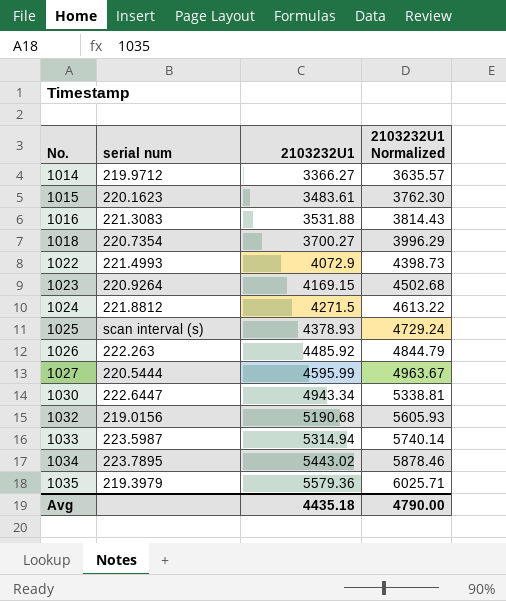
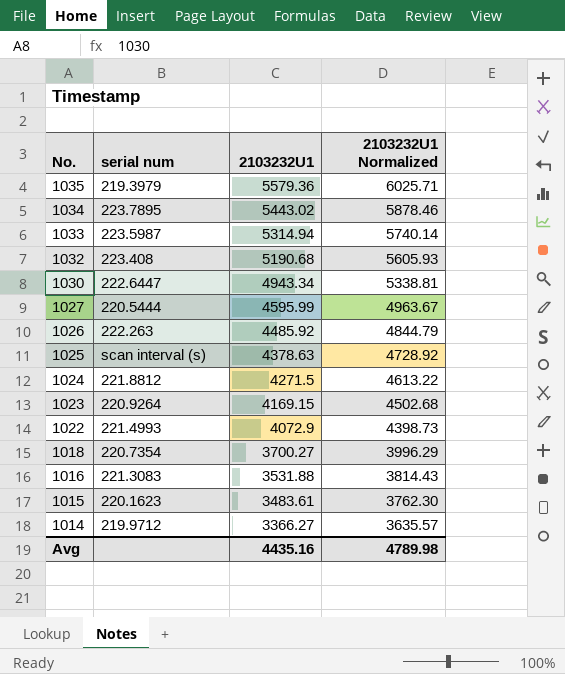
row order: No. ascending -> No. descending
1032 | serial num: 219.0156 -> 223.408
1025 | 2103232U1: 4378.93 -> 4378.63
1025 | 2103232U1 Normalized: 4729.24 -> 4728.92
Avg | 2103232U1: 4435.18 -> 4435.16
Avg | 2103232U1 Normalized: 4790.00 -> 4789.98

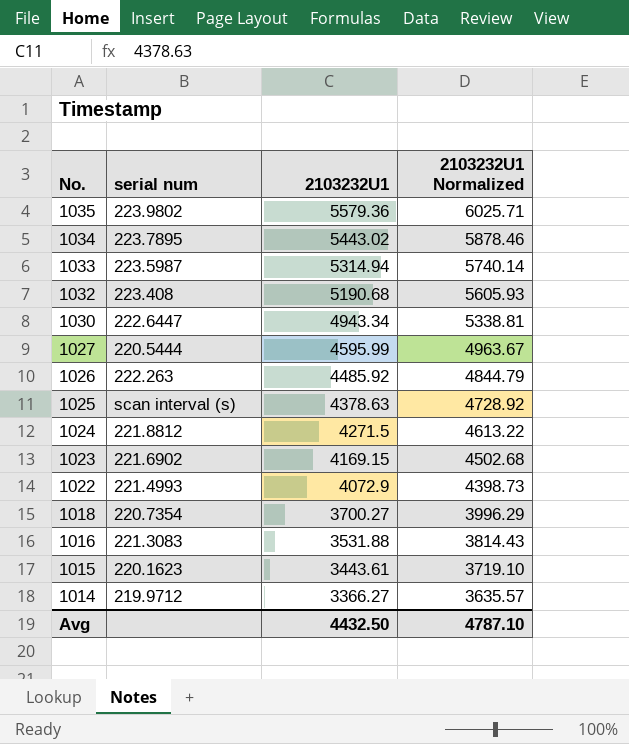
1035 | serial num: 219.3979 -> 223.9802
1023 | serial num: 220.9264 -> 221.6902
1015 | 2103232U1: 3483.61 -> 3443.61
1015 | 2103232U1 Normalized: 3762.30 -> 3719.10
Avg | 2103232U1: 4435.16 -> 4432.50
Avg | 2103232U1 Normalized: 4789.98 -> 4787.10

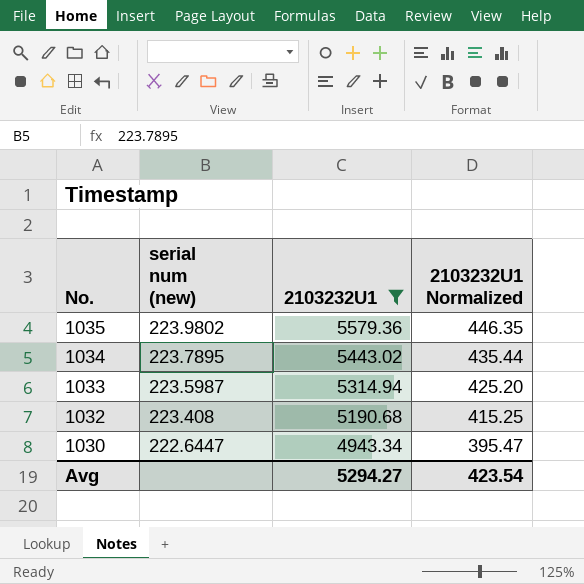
filter: none -> 2103232U1 >= 4943.34
column name: serial num -> serial num (new)
column 2103232U1 Normalized | formula: [2103232U1] * 1.08 -> [2103232U1] * 0.08
Avg | 2103232U1: 4432.50 -> 5294.27
Avg | 2103232U1 Normalized: 4787.10 -> 423.54

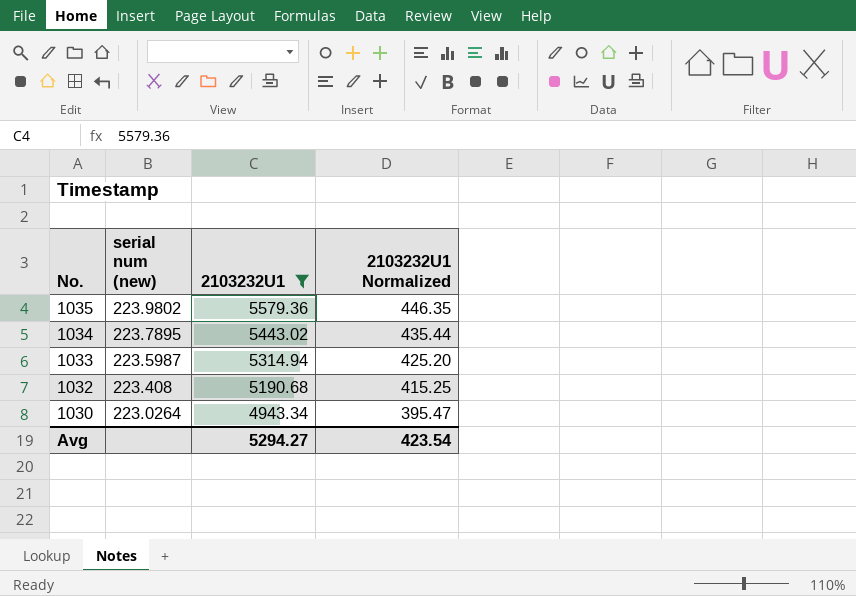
1030 | serial num (new): 222.6447 -> 223.0264

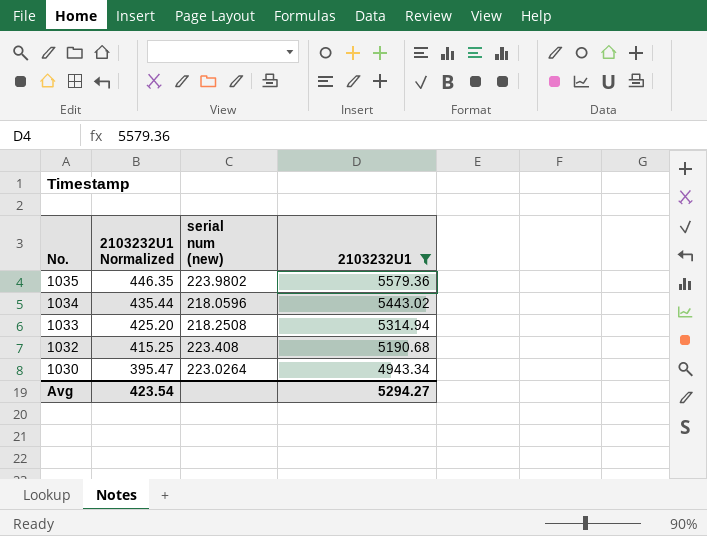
column 2103232U1 Normalized | position: 4 -> 2
1034 | serial num (new): 223.7895 -> 218.0596
1033 | serial num (new): 223.5987 -> 218.2508

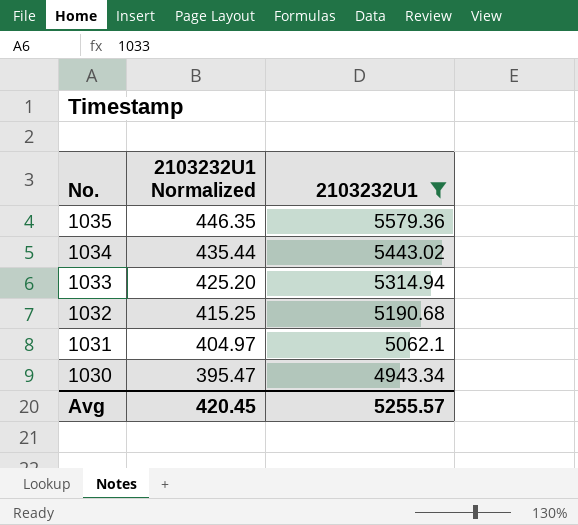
column serial num (new) | position: 3 -> none
row 1031: none -> 404.97 | 5062.1
Avg | 2103232U1 Normalized: 423.54 -> 420.45
Avg | 2103232U1: 5294.27 -> 5255.57

